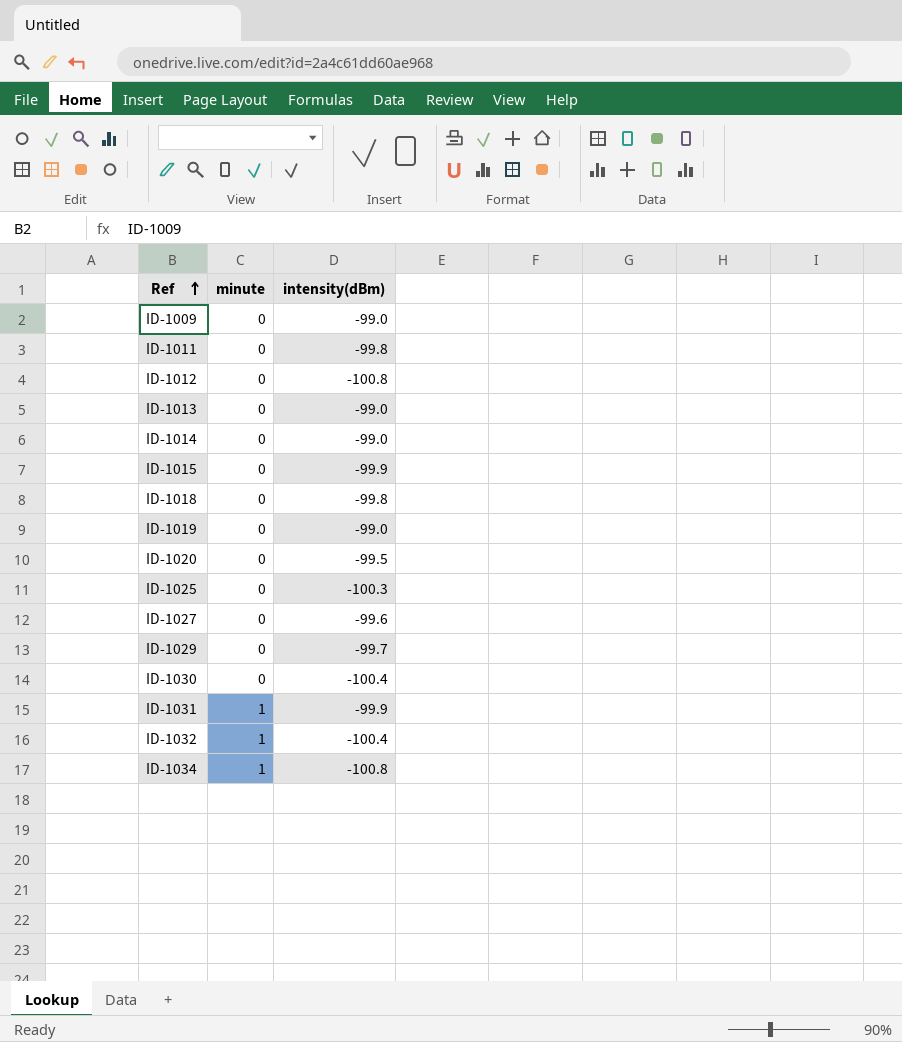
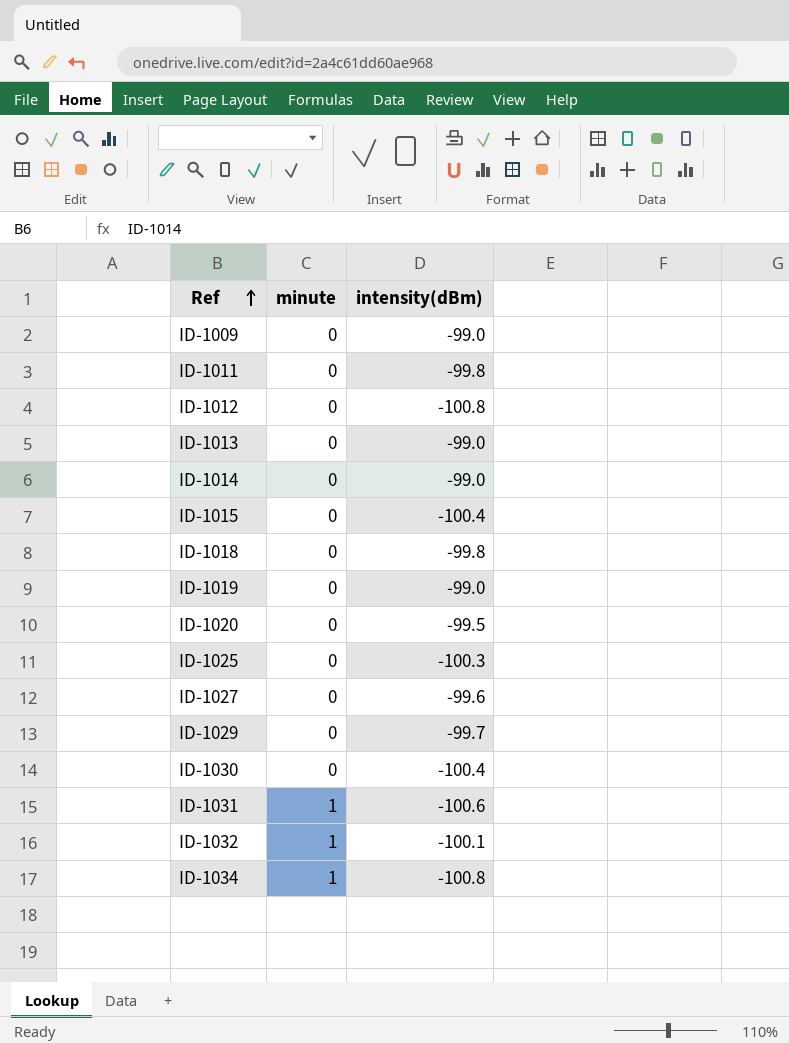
ID-1015 | intensity(dBm): -99.9 -> -100.4
ID-1031 | intensity(dBm): -99.9 -> -100.6
ID-1032 | intensity(dBm): -100.4 -> -100.1

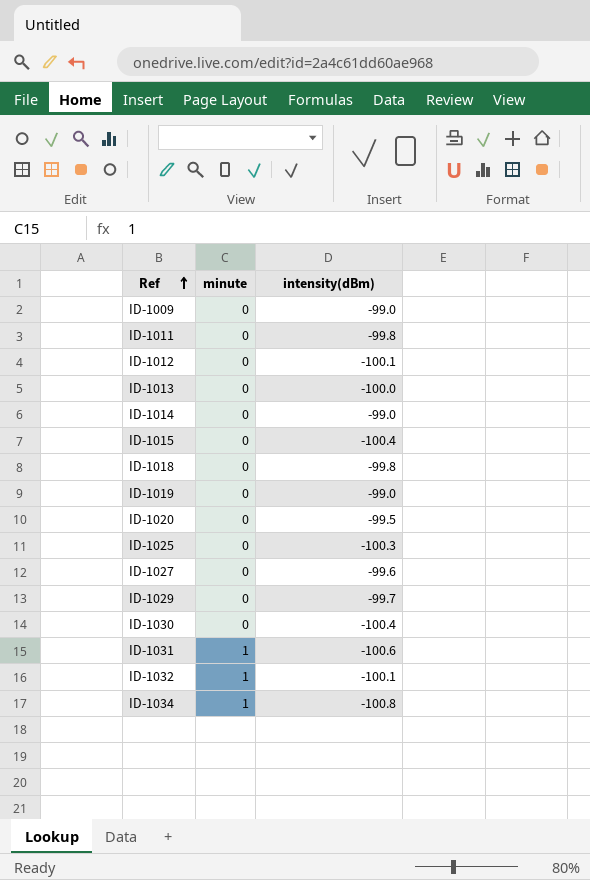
ID-1012 | intensity(dBm): -100.8 -> -100.1
ID-1013 | intensity(dBm): -99.0 -> -100.0

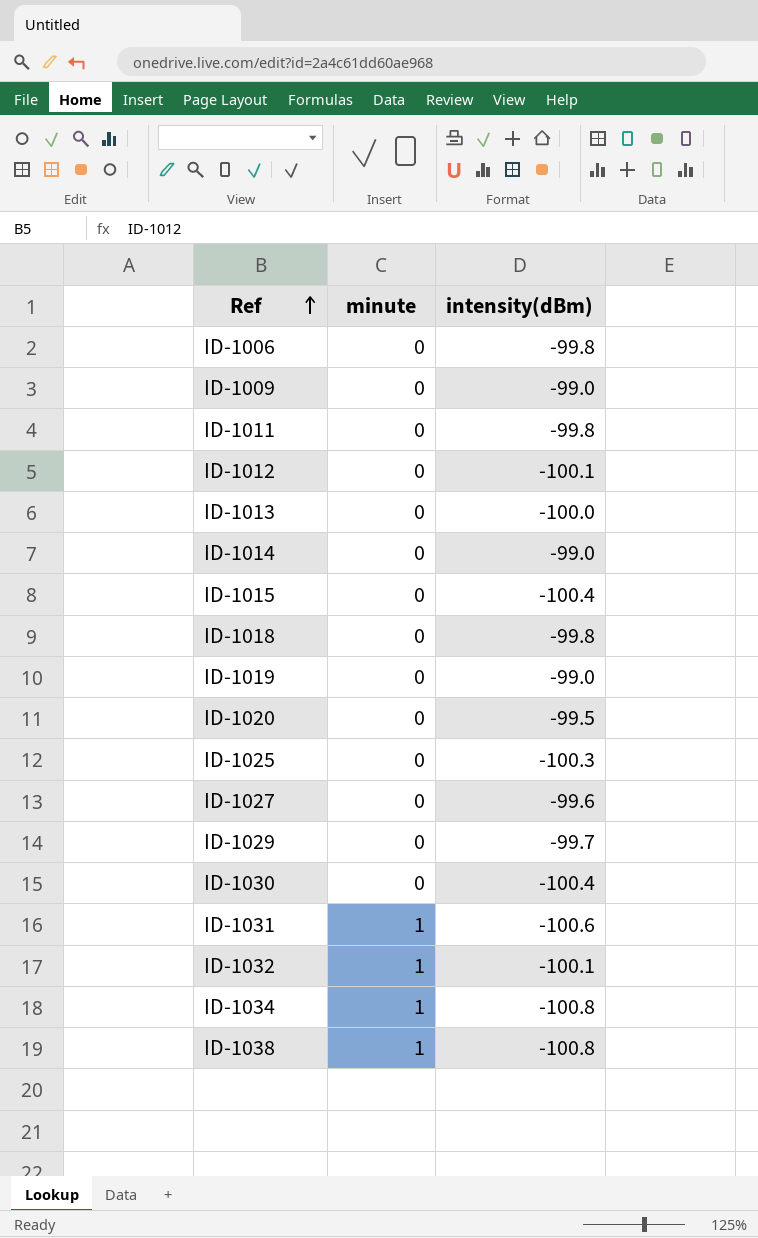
row ID-1006: none -> 0 | -99.8
row ID-1038: none -> 1 | -100.8

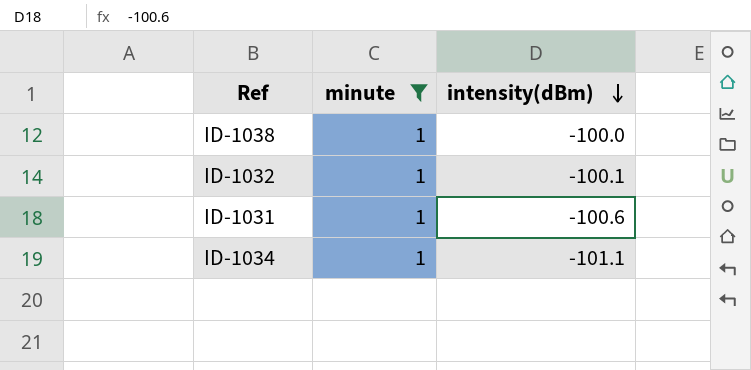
filter: none -> minute = 1
row order: Ref ascending -> intensity(dBm) descending
ID-1038 | intensity(dBm): -100.8 -> -100.0
ID-1034 | intensity(dBm): -100.8 -> -101.1

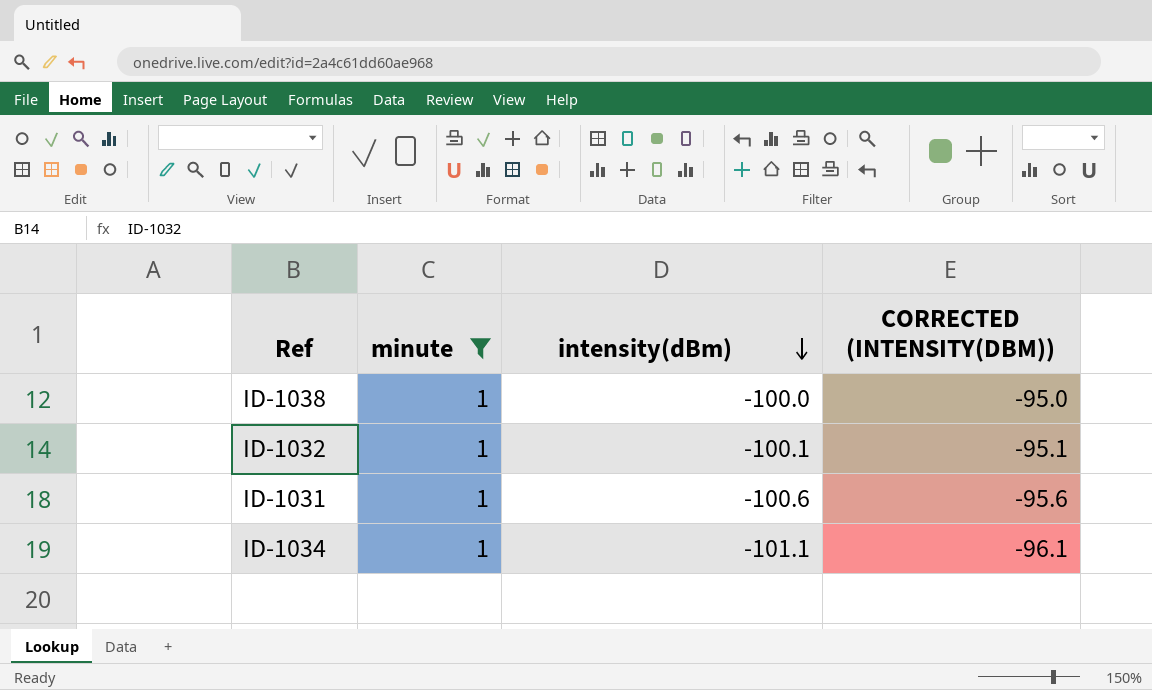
column CORRECTED (INTENSITY(DBM)) | formula: none -> [intensity(dBm)] + 5

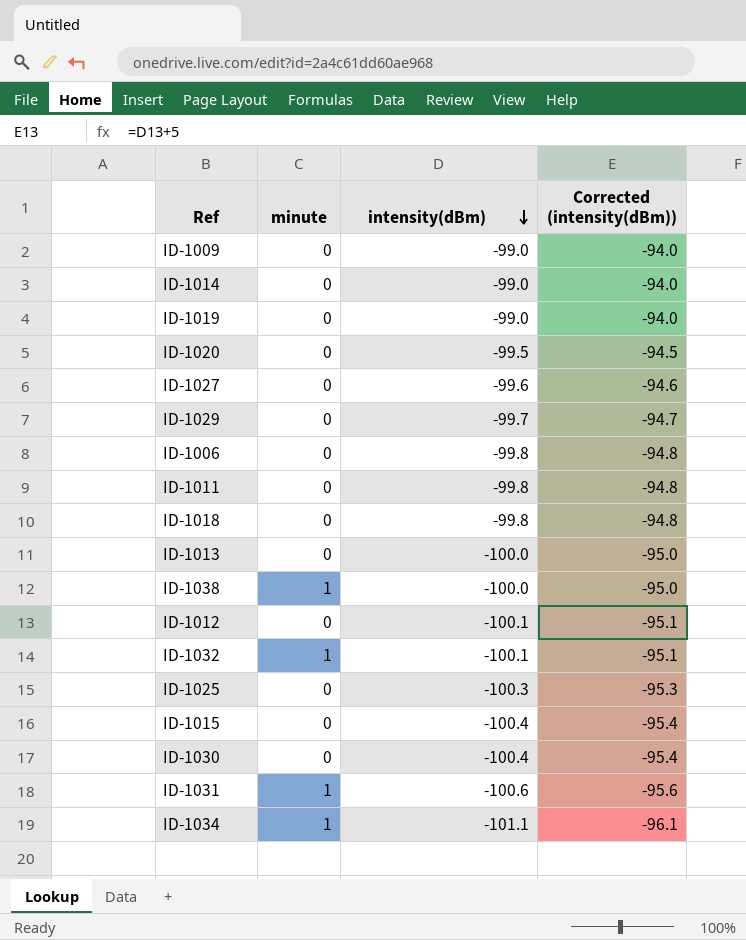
filter: minute = 1 -> none
column name: CORRECTED (INTENSITY(DBM)) -> Corrected (intensity(dBm))

